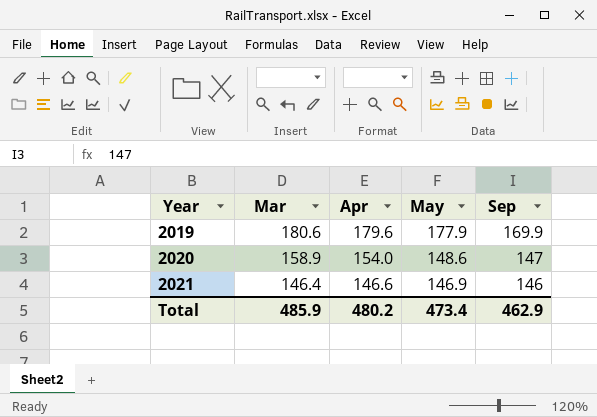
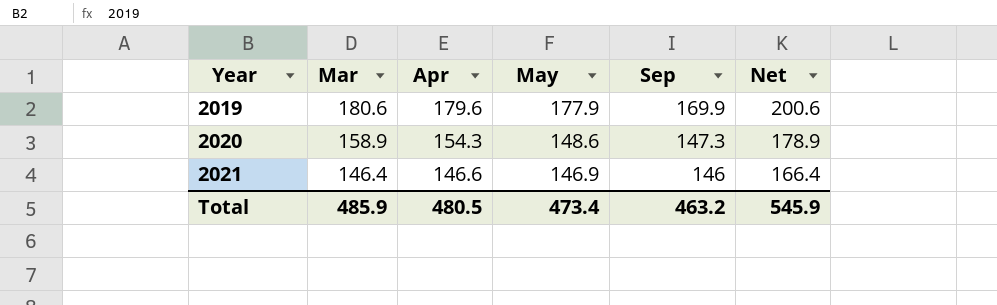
column Net | formula: none -> [Mar] + 20
2020 | Apr: 154.0 -> 154.3
2020 | Sep: 147 -> 147.3
Total | Apr: 480.2 -> 480.5
Total | Sep: 462.9 -> 463.2

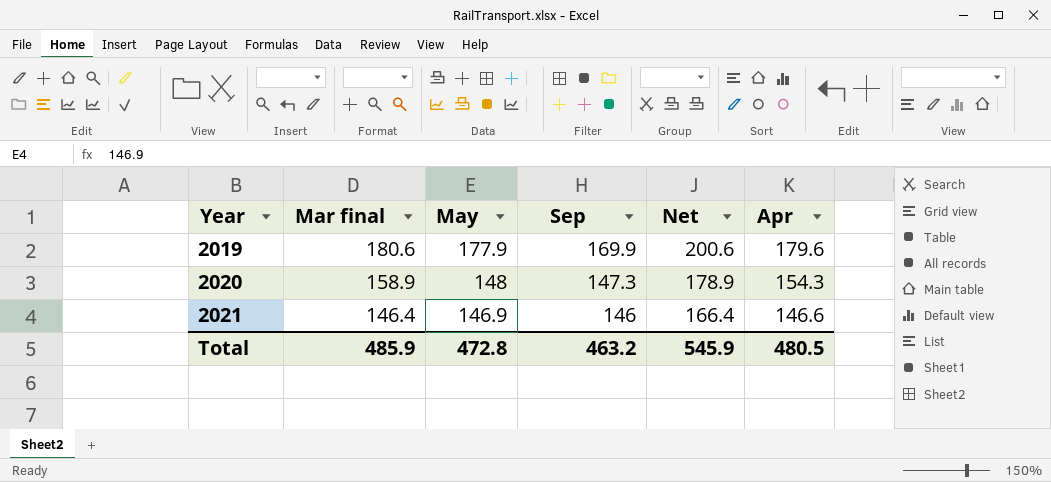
column name: Mar -> Mar final
column Apr | position: 3 -> 6
2020 | May: 148.6 -> 148
Total | May: 473.4 -> 472.8

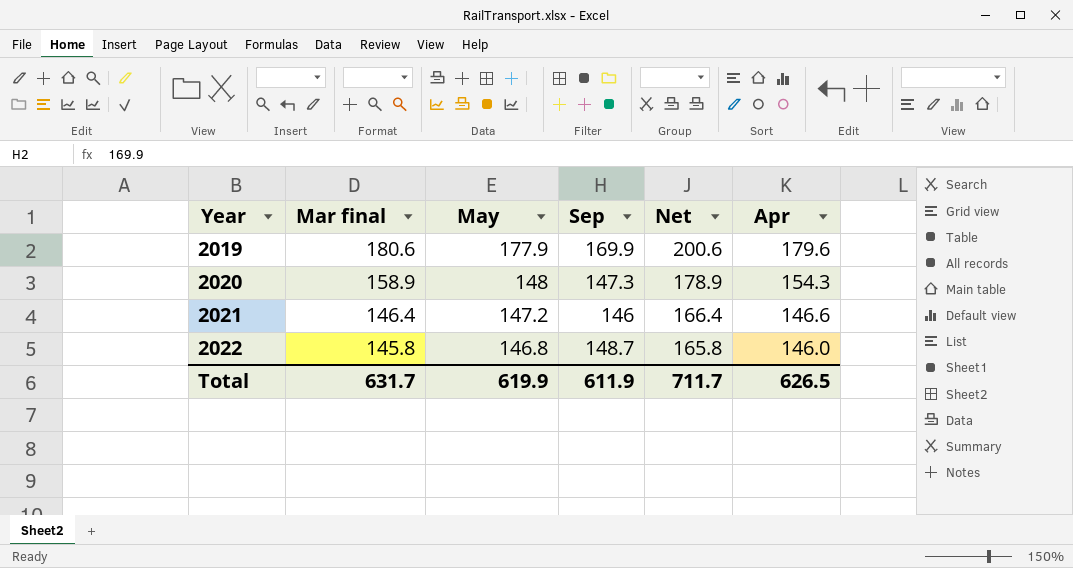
2021 | May: 146.9 -> 147.2
row 2022: none -> 145.8 | 146.8 | 148.7 | 165.8 | 146.0
Total | Mar final: 485.9 -> 631.7
Total | May: 472.8 -> 619.9
Total | Sep: 463.2 -> 611.9
Total | Net: 545.9 -> 711.7
Total | Apr: 480.5 -> 626.5

